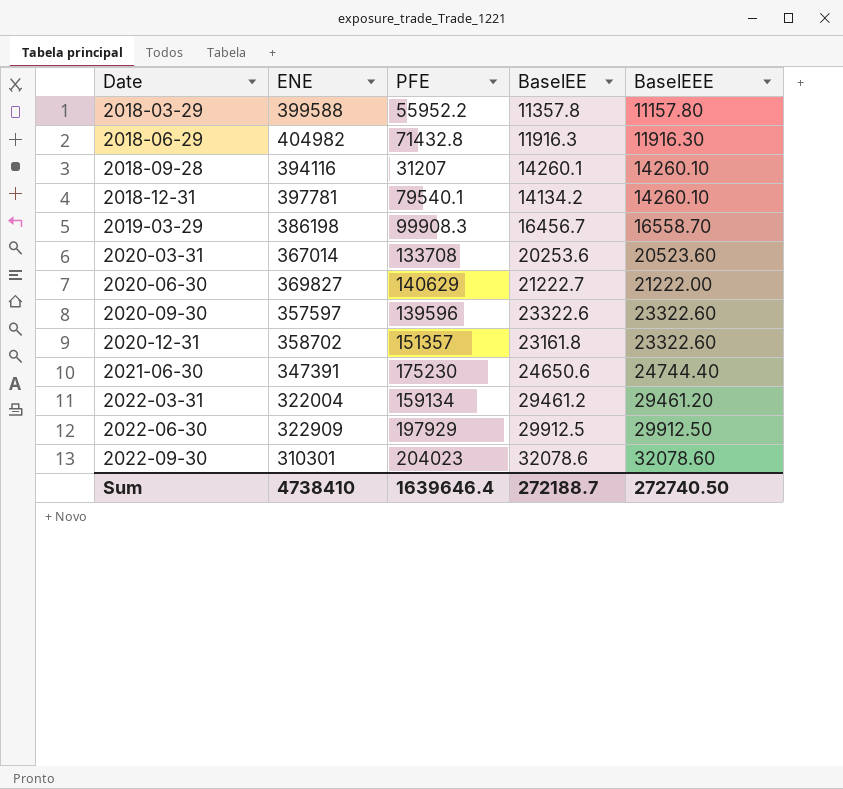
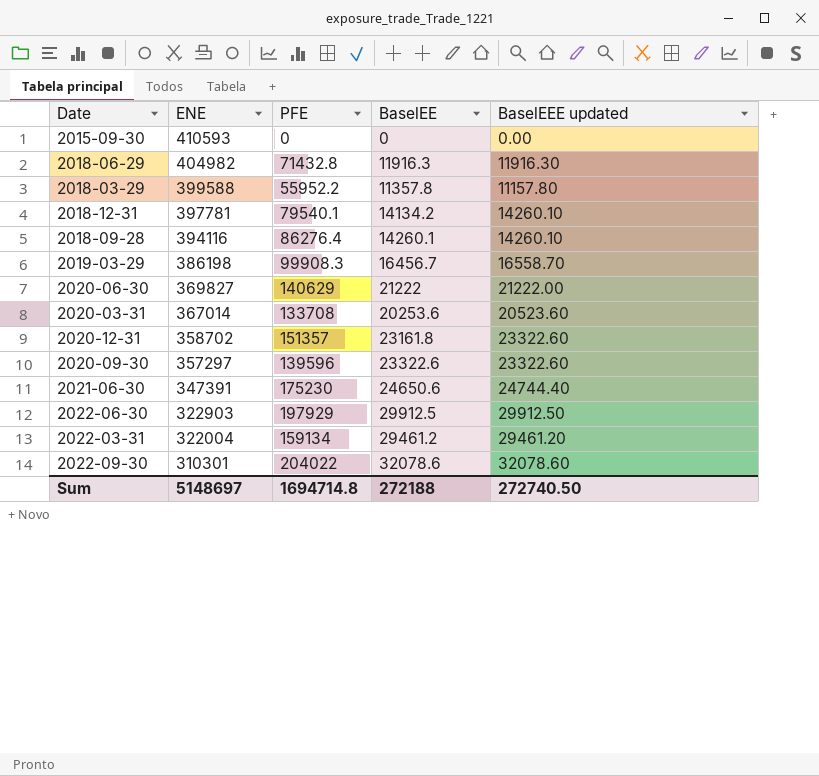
row order: Date ascending -> ENE descending
column name: BaselEEE -> BaselEEE updated
row 2015-09-30: none -> 410593 | 0 | 0 | 0.00
2018-09-28 | PFE: 31207 -> 86276.4
2020-06-30 | BaselEE: 21222.7 -> 21222
2020-09-30 | ENE: 357597 -> 357297
2022-06-30 | ENE: 322909 -> 322903
2022-09-30 | PFE: 204023 -> 204022
Sum | ENE: 4738410 -> 5148697
Sum | PFE: 1639646.4 -> 1694714.8
Sum | BaselEE: 272188.7 -> 272188

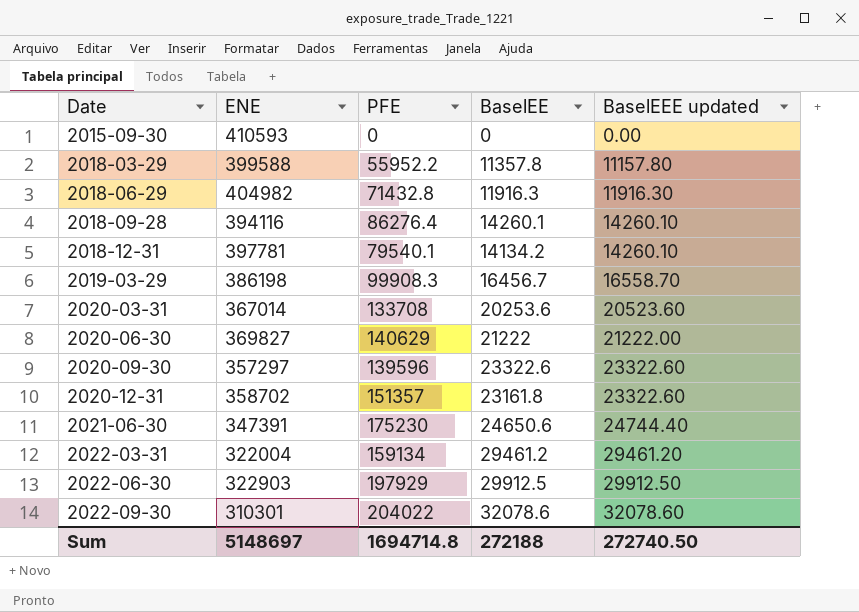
row order: ENE descending -> Date ascending

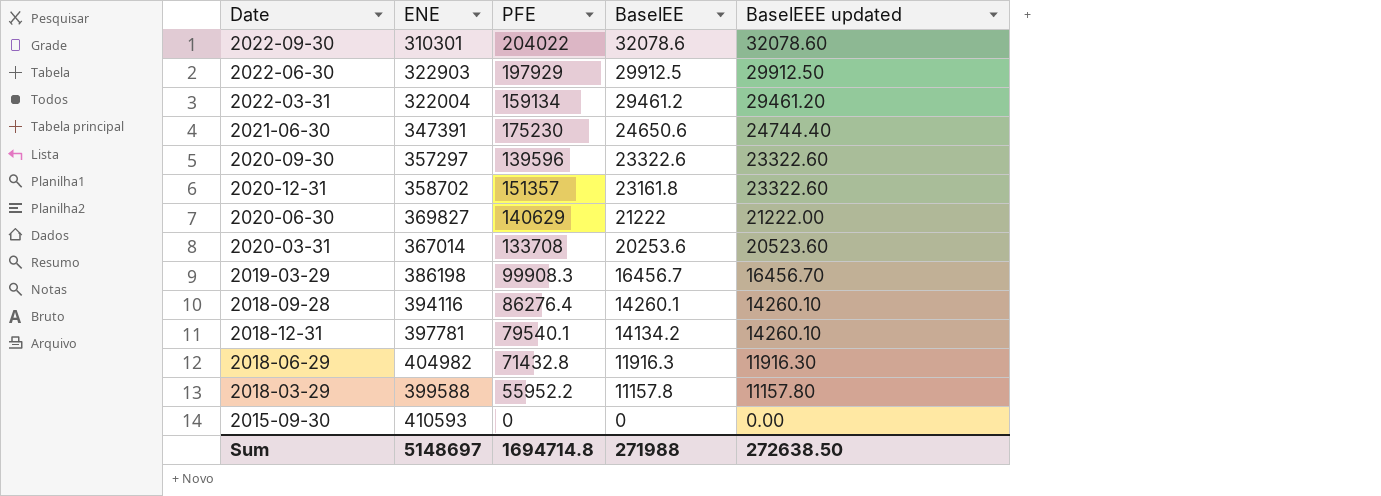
row order: Date ascending -> BaselEE descending
2019-03-29 | BaselEEE updated: 16558.70 -> 16456.70
2018-03-29 | BaselEE: 11357.8 -> 11157.8
Sum | BaselEE: 272188 -> 271988
Sum | BaselEEE updated: 272740.50 -> 272638.50

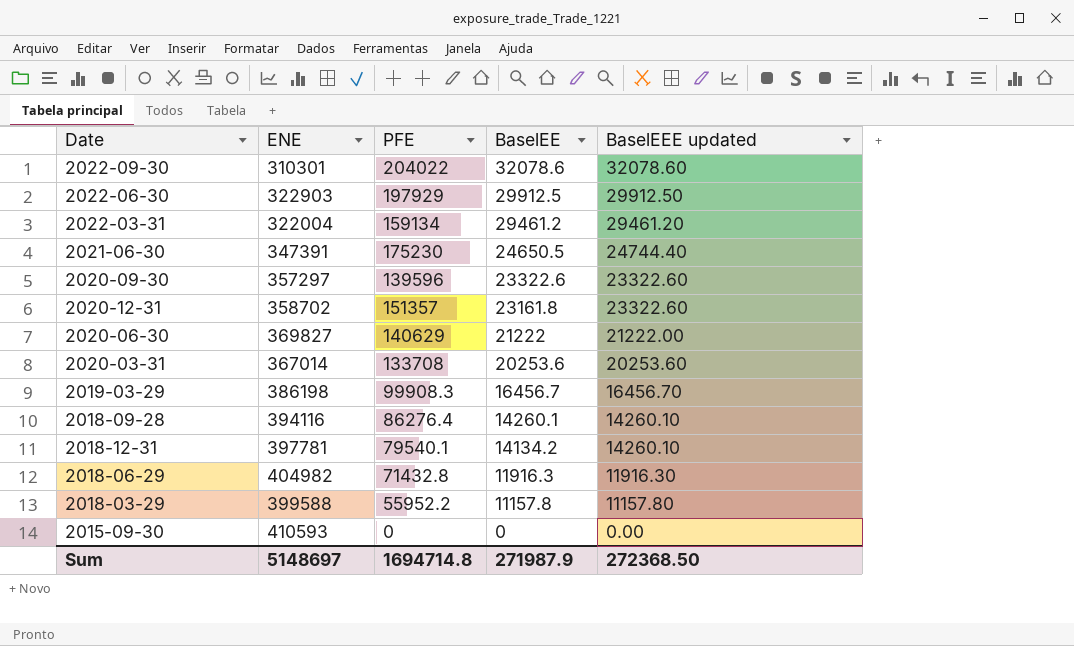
2021-06-30 | BaselEE: 24650.6 -> 24650.5
2020-03-31 | BaselEEE updated: 20523.60 -> 20253.60
Sum | BaselEE: 271988 -> 271987.9
Sum | BaselEEE updated: 272638.50 -> 272368.50

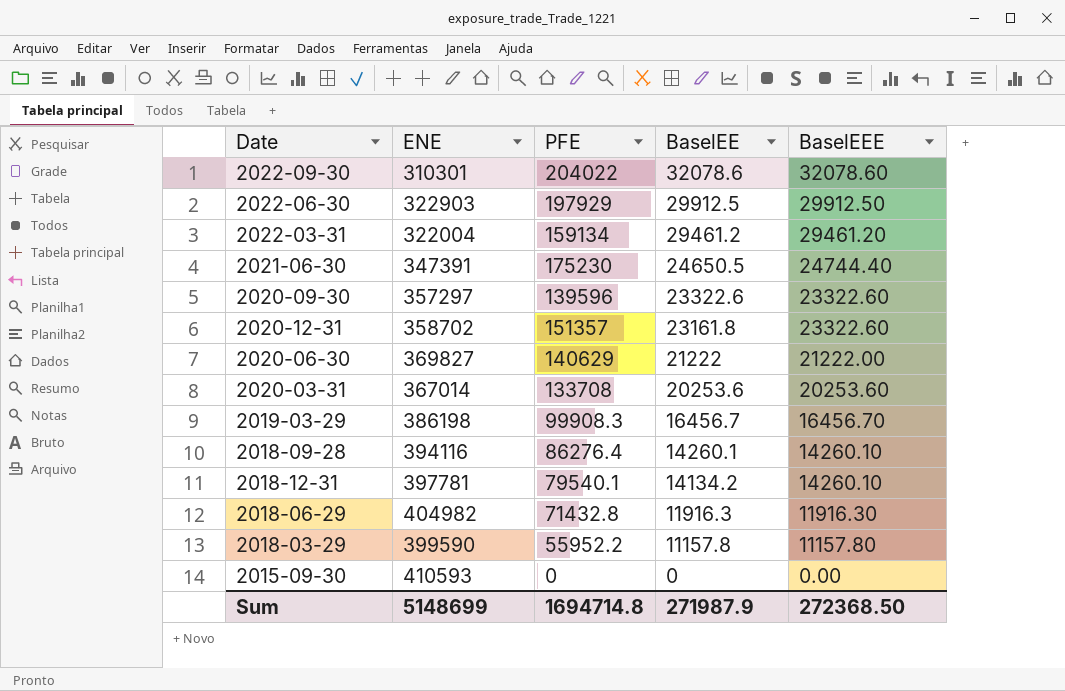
column name: BaselEEE updated -> BaselEEE
2018-03-29 | ENE: 399588 -> 399590
Sum | ENE: 5148697 -> 5148699

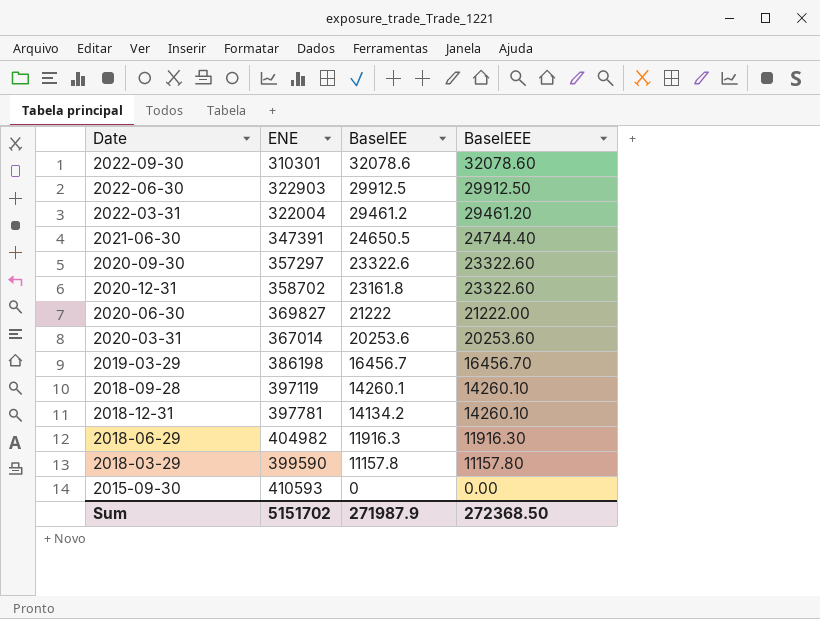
column PFE | position: 3 -> none
2018-09-28 | ENE: 394116 -> 397119
Sum | ENE: 5148699 -> 5151702

